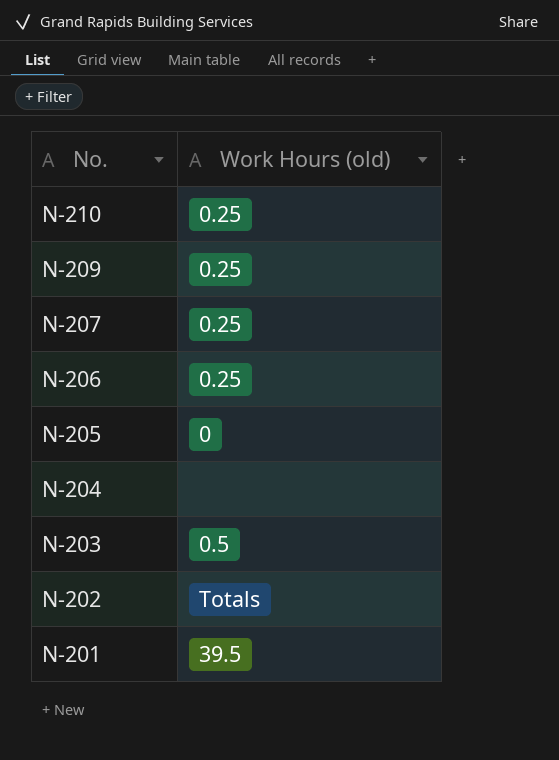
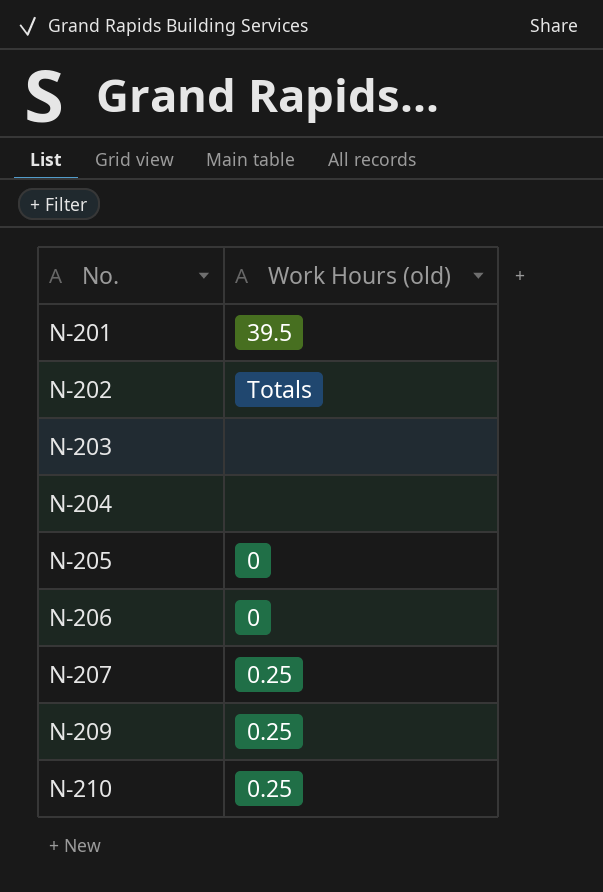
row order: No. descending -> No. ascending
N-203 | Work Hours (old): 0.5 -> none
N-206 | Work Hours (old): 0.25 -> 0

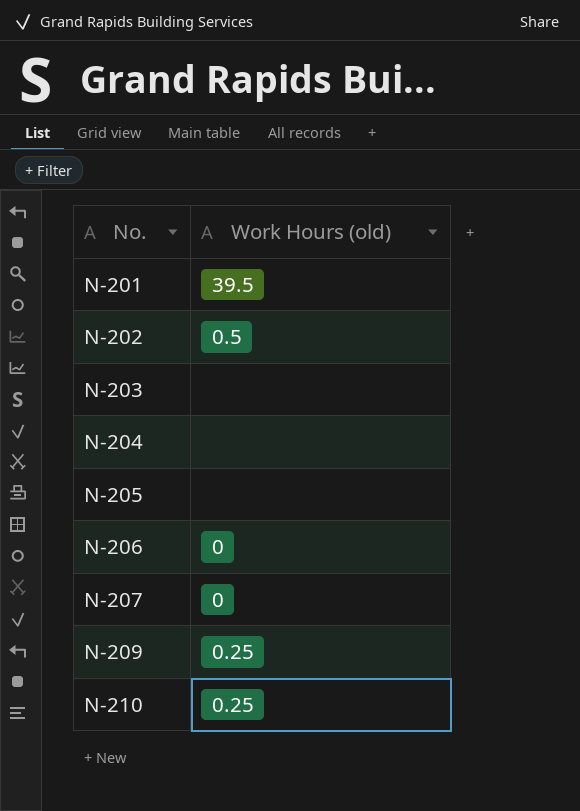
N-202 | Work Hours (old): Totals -> 0.5
N-205 | Work Hours (old): 0 -> none
N-207 | Work Hours (old): 0.25 -> 0

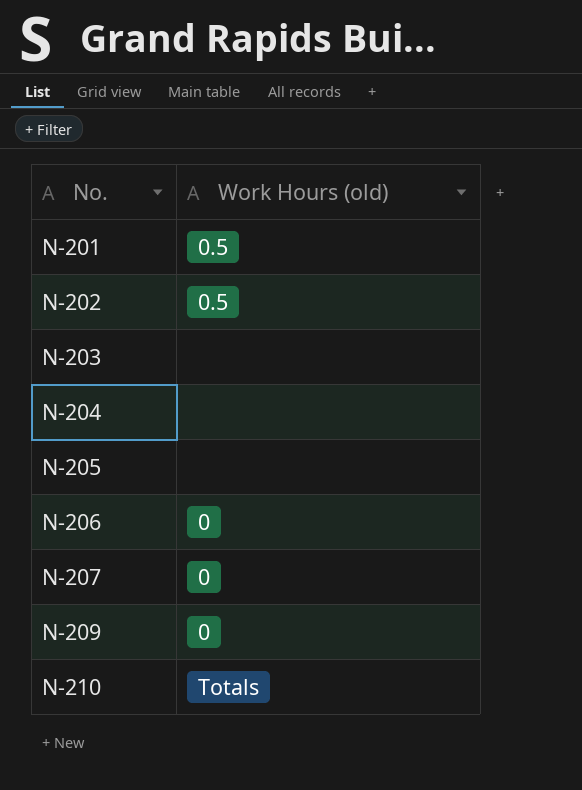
N-201 | Work Hours (old): 39.5 -> 0.5
N-209 | Work Hours (old): 0.25 -> 0
N-210 | Work Hours (old): 0.25 -> Totals

